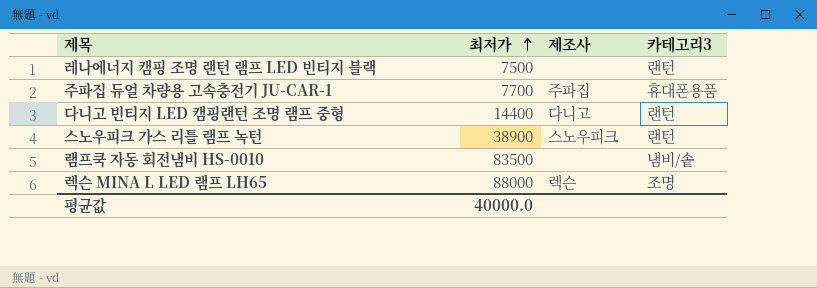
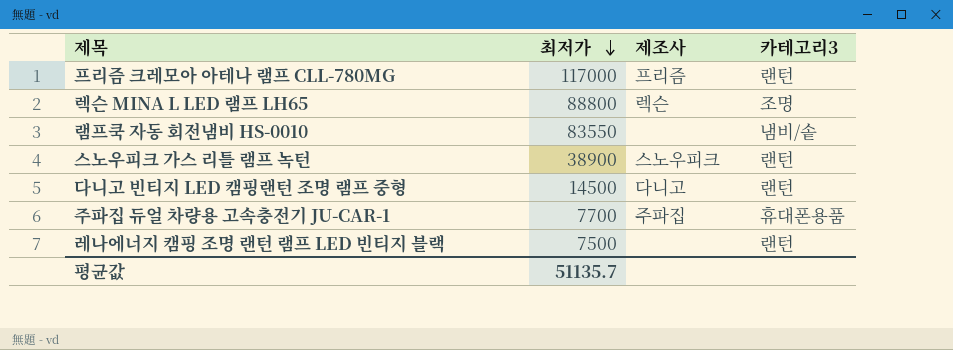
row order: 최저가 ascending -> 최저가 descending
row 프리즘 크레모아 아테나 램프 CLL-780MG: none -> 117000 | 프리즘 | 랜턴
렉슨 MINA L LED 램프 LH65 | 최저가: 88000 -> 88800
램프쿡 자동 회전냄비 HS-0010 | 최저가: 83500 -> 83550
다니고 빈티지 LED 캠핑랜턴 조명 램프 중형 | 최저가: 14400 -> 14500
평균값 | 최저가: 40000.0 -> 51135.7

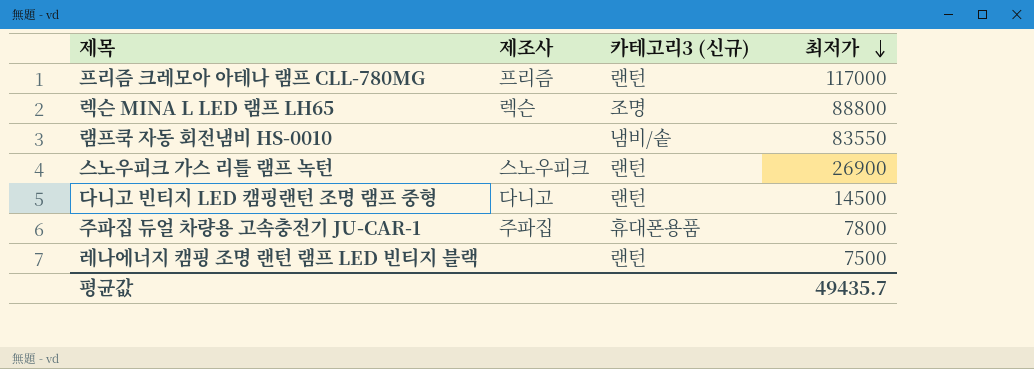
column name: 카테고리3 -> 카테고리3 (신규)
column 최저가 | position: 2 -> 4
스노우피크 가스 리틀 램프 녹턴 | 최저가: 38900 -> 26900
주파집 듀얼 차량용 고속충전기 JU-CAR-1 | 최저가: 7700 -> 7800
평균값 | 최저가: 51135.7 -> 49435.7

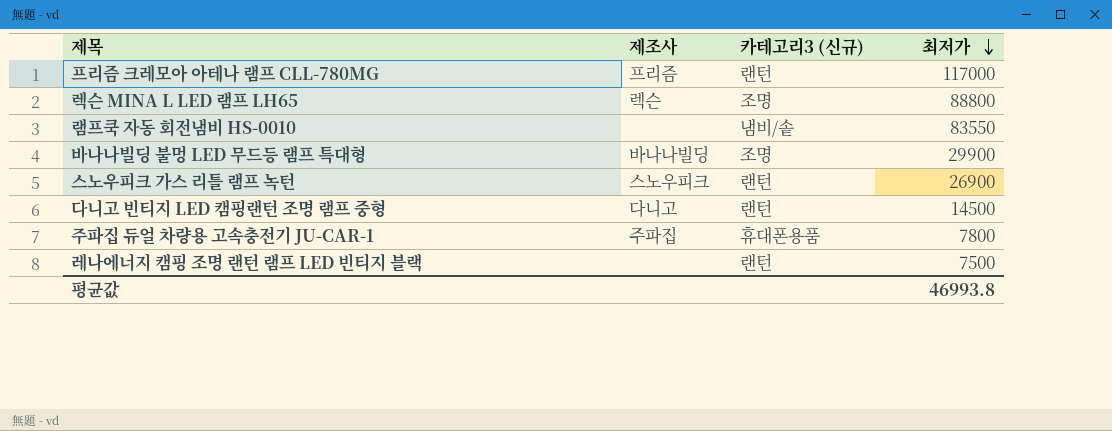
row 바나나빌딩 불멍 LED 무드등 램프 특대형: none -> 바나나빌딩 | 조명 | 29900
평균값 | 최저가: 49435.7 -> 46993.8

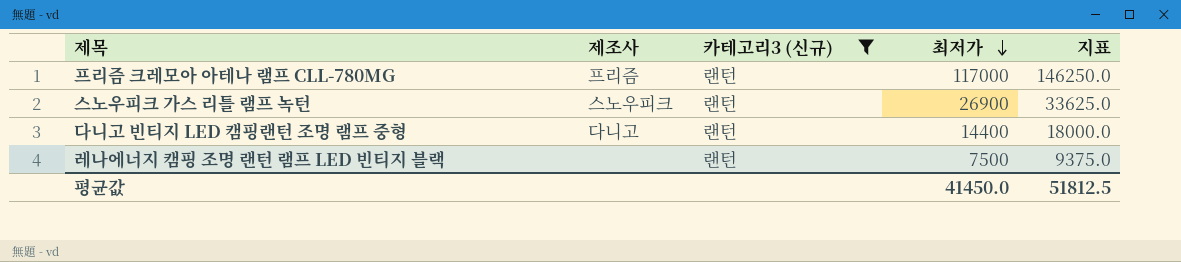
filter: none -> 카테고리3 (신규) = 랜턴
column 지표 | formula: none -> [최저가] * 1.25
다니고 빈티지 LED 캠핑랜턴 조명 램프 중형 | 최저가: 14500 -> 14400
평균값 | 최저가: 46993.8 -> 41450.0

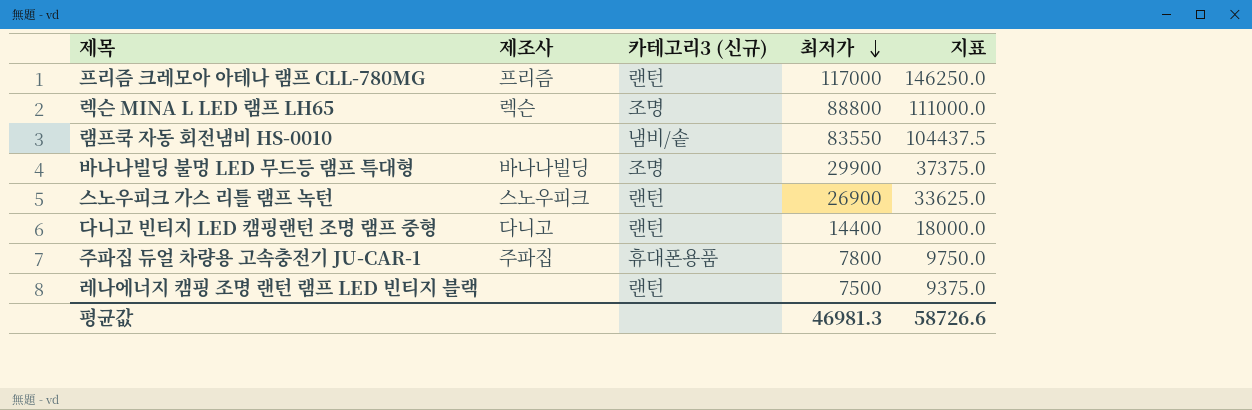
filter: 카테고리3 (신규) = 랜턴 -> none
평균값 | 최저가: 41450.0 -> 46981.3
평균값 | 지표: 51812.5 -> 58726.6

